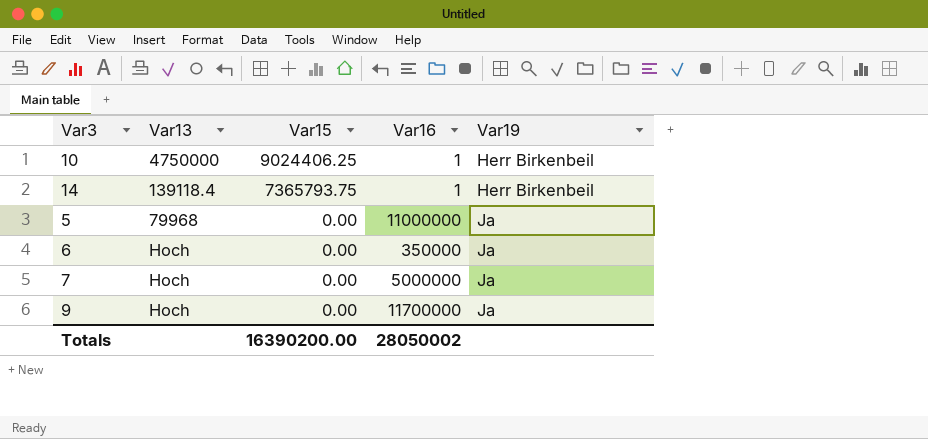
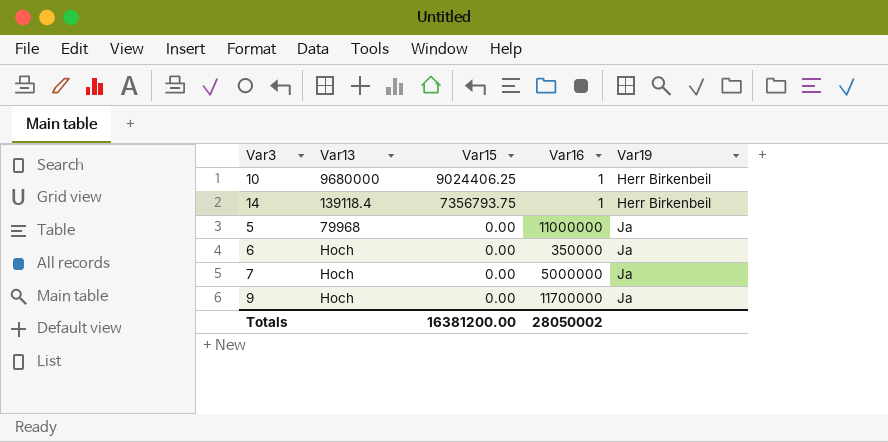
10 | Var13: 4750000 -> 9680000
14 | Var15: 7365793.75 -> 7356793.75
Totals | Var15: 16390200.00 -> 16381200.00

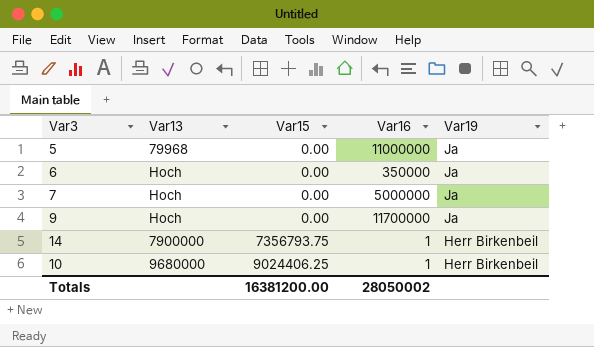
row order: Var15 descending -> Var15 ascending
14 | Var13: 139118.4 -> 7900000

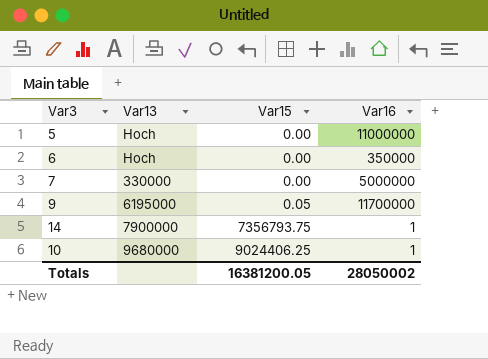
column Var19 | position: 5 -> none
5 | Var13: 79968 -> Hoch
7 | Var13: Hoch -> 330000
9 | Var13: Hoch -> 6195000
9 | Var15: 0.00 -> 0.05
Totals | Var15: 16381200.00 -> 16381200.05

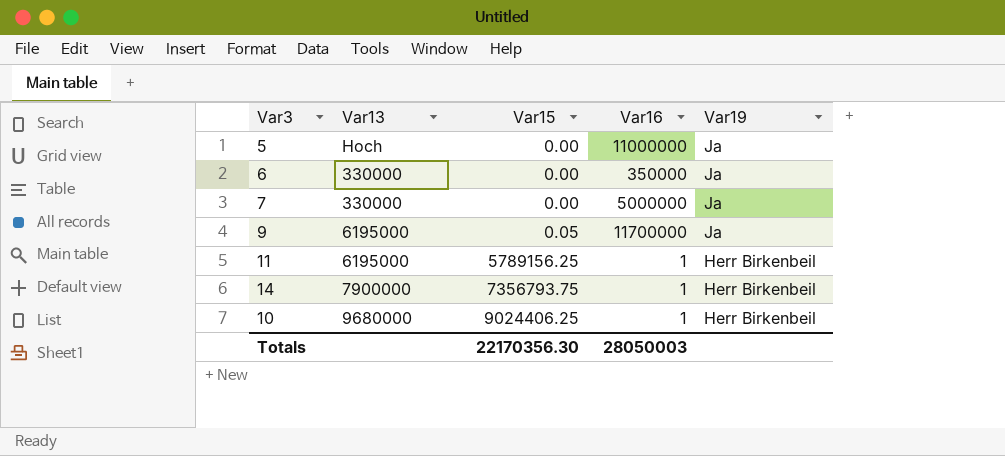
column Var19 | position: none -> 5
6 | Var13: Hoch -> 330000
row 11: none -> 6195000 | 5789156.25 | 1 | Herr Birkenbeil
Totals | Var15: 16381200.05 -> 22170356.30
Totals | Var16: 28050002 -> 28050003

